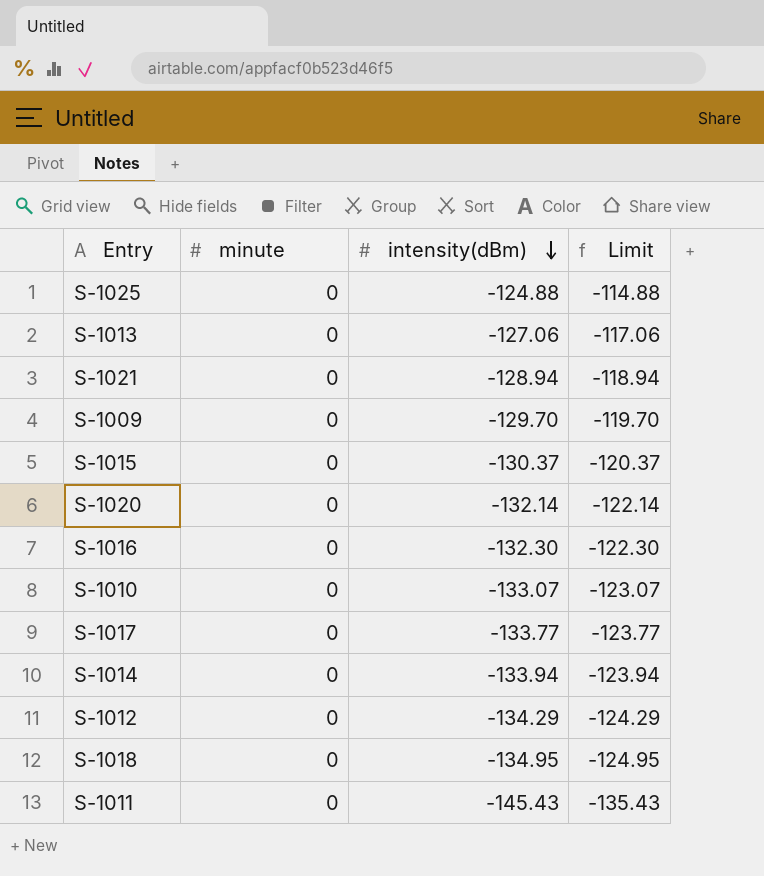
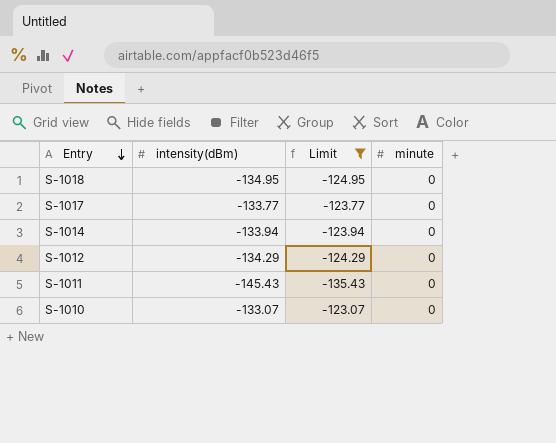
filter: none -> Limit <= -123.07
row order: intensity(dBm) descending -> Entry descending
column minute | position: 2 -> 4

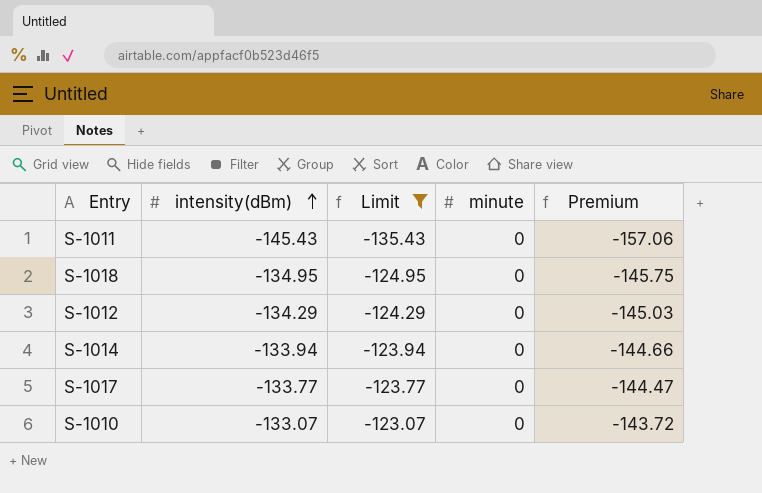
row order: Entry descending -> intensity(dBm) ascending
column Premium | formula: none -> [intensity(dBm)] * 1.08

